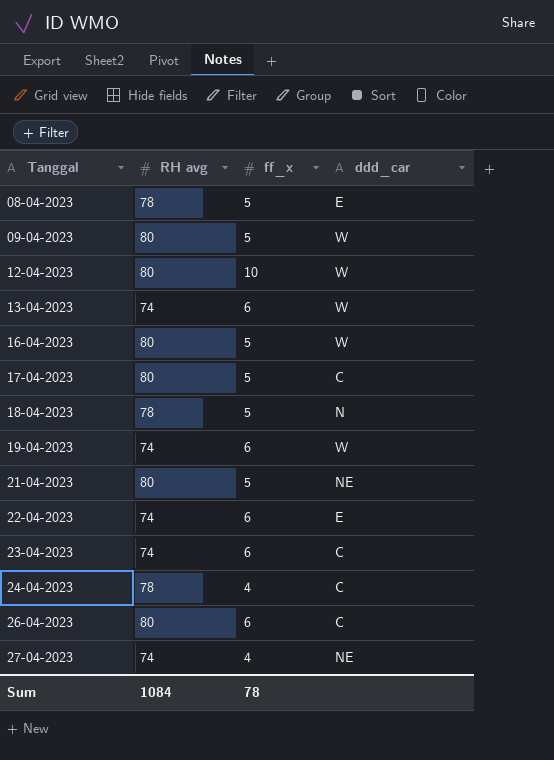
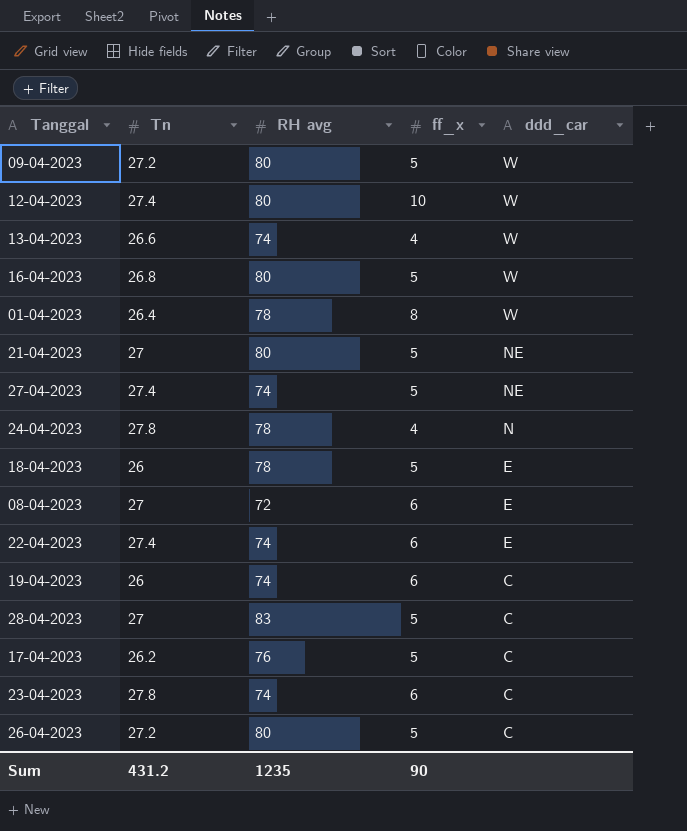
row order: Tanggal ascending -> ddd_car descending
column Tn | position: none -> 2
13-04-2023 | ff_x: 6 -> 4
row 01-04-2023: none -> 26.4 | 78 | 8 | W
27-04-2023 | ff_x: 4 -> 5
24-04-2023 | ddd_car: C -> N
18-04-2023 | ddd_car: N -> E
08-04-2023 | RH avg: 78 -> 72
08-04-2023 | ff_x: 5 -> 6
19-04-2023 | ddd_car: W -> C
row 28-04-2023: none -> 27 | 83 | 5 | C
17-04-2023 | RH avg: 80 -> 76
26-04-2023 | ff_x: 6 -> 5
Sum | RH avg: 1084 -> 1235
Sum | ff_x: 78 -> 90

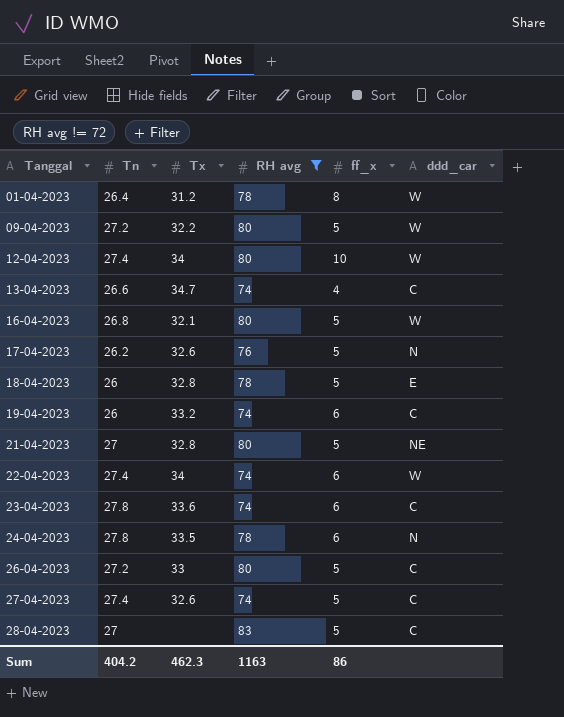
filter: none -> RH avg != 72
row order: ddd_car descending -> Tanggal ascending
column Tx | position: none -> 3
13-04-2023 | ddd_car: W -> C
17-04-2023 | ddd_car: C -> N
22-04-2023 | ddd_car: E -> W
24-04-2023 | ff_x: 4 -> 6
27-04-2023 | ddd_car: NE -> C
Sum | Tn: 431.2 -> 404.2
Sum | RH avg: 1235 -> 1163
Sum | ff_x: 90 -> 86

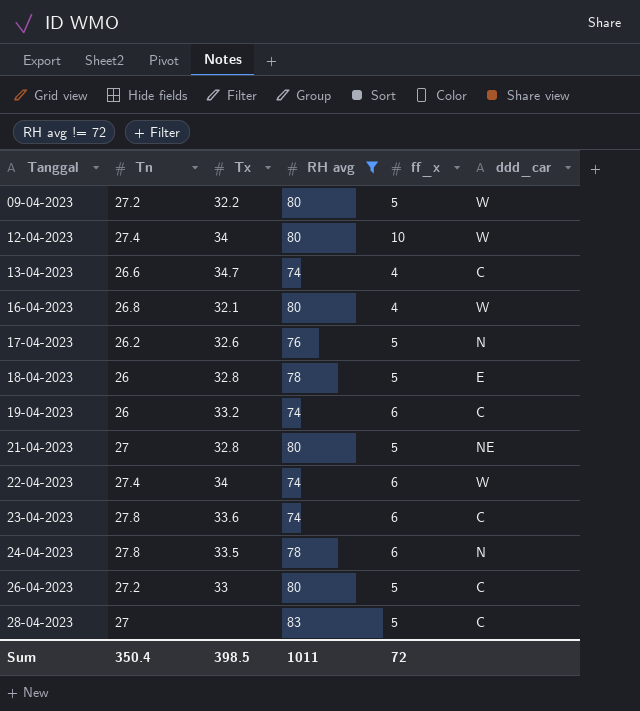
row 01-04-2023: 26.4 | 31.2 | 78 | 8 | W -> none
row 27-04-2023: 27.4 | 32.6 | 74 | 5 | C -> none
16-04-2023 | ff_x: 5 -> 4
Sum | Tn: 404.2 -> 350.4
Sum | Tx: 462.3 -> 398.5
Sum | RH avg: 1163 -> 1011
Sum | ff_x: 86 -> 72

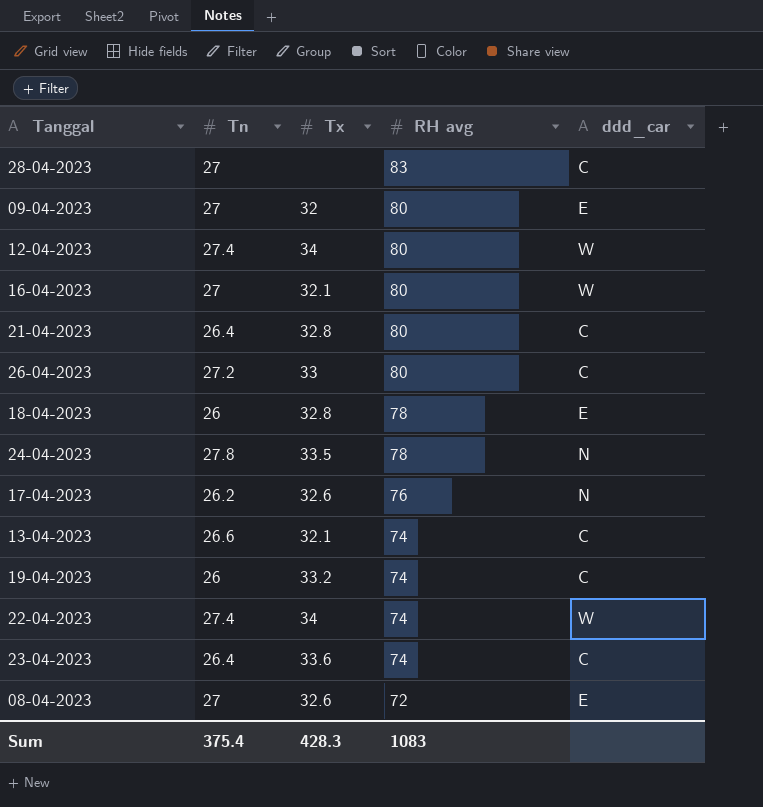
filter: RH avg != 72 -> none
row order: Tanggal ascending -> RH avg descending
column ff_x | position: 5 -> none
09-04-2023 | Tn: 27.2 -> 27
09-04-2023 | Tx: 32.2 -> 32
09-04-2023 | ddd_car: W -> E
16-04-2023 | Tn: 26.8 -> 27
21-04-2023 | Tn: 27 -> 26.4
21-04-2023 | ddd_car: NE -> C
13-04-2023 | Tx: 34.7 -> 32.1
23-04-2023 | Tn: 27.8 -> 26.4
Sum | Tn: 350.4 -> 375.4
Sum | Tx: 398.5 -> 428.3
Sum | RH avg: 1011 -> 1083

